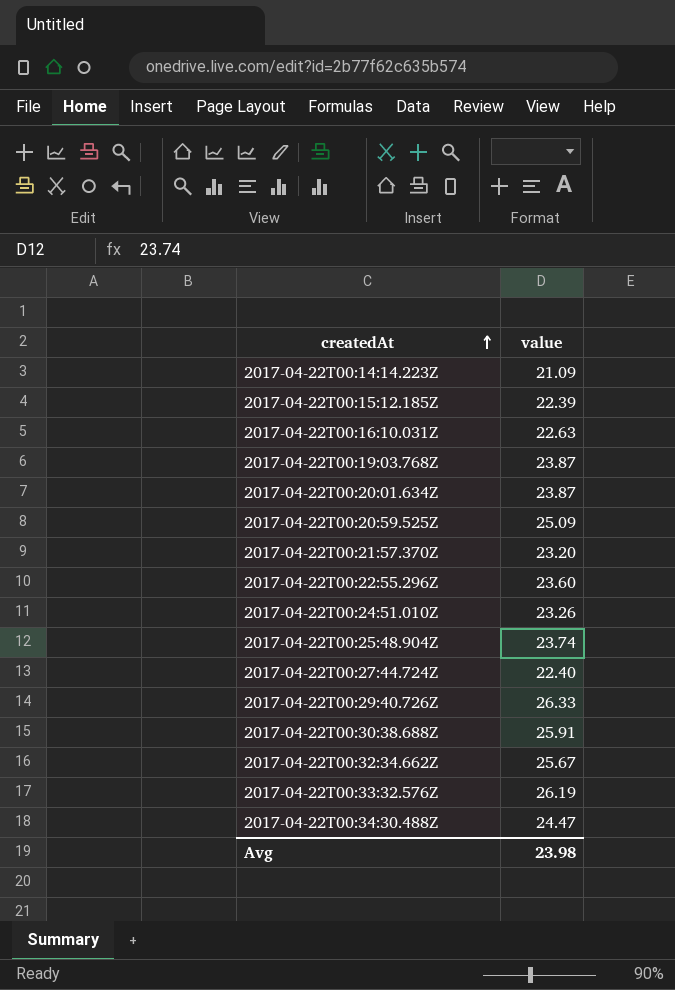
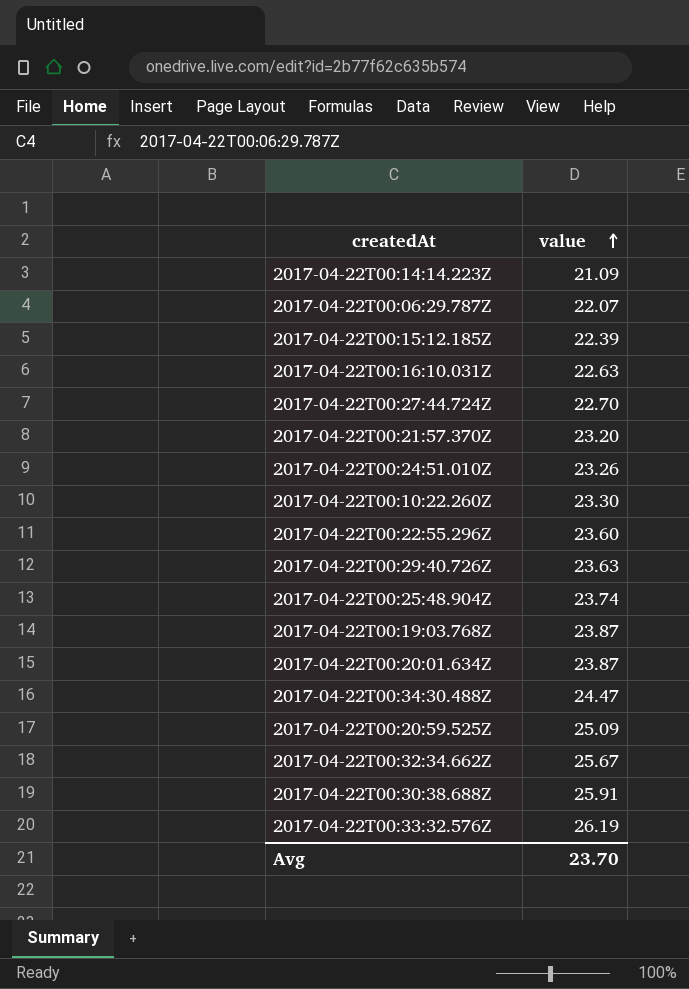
row order: createdAt ascending -> value ascending
row 2017-04-22T00:06:29.787Z: none -> 22.07
2017-04-22T00:27:44.724Z | value: 22.40 -> 22.70
row 2017-04-22T00:10:22.260Z: none -> 23.30
2017-04-22T00:29:40.726Z | value: 26.33 -> 23.63
Avg | value: 23.98 -> 23.70

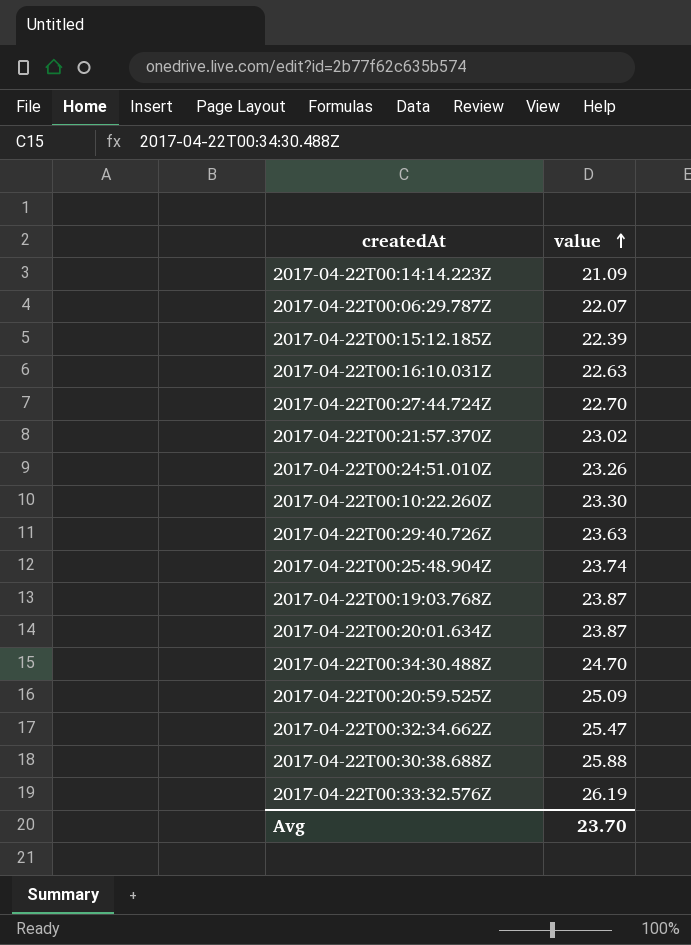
row 2017-04-22T00:22:55.296Z: 23.60 -> none
2017-04-22T00:21:57.370Z | value: 23.20 -> 23.02
2017-04-22T00:34:30.488Z | value: 24.47 -> 24.70
2017-04-22T00:32:34.662Z | value: 25.67 -> 25.47
2017-04-22T00:30:38.688Z | value: 25.91 -> 25.88

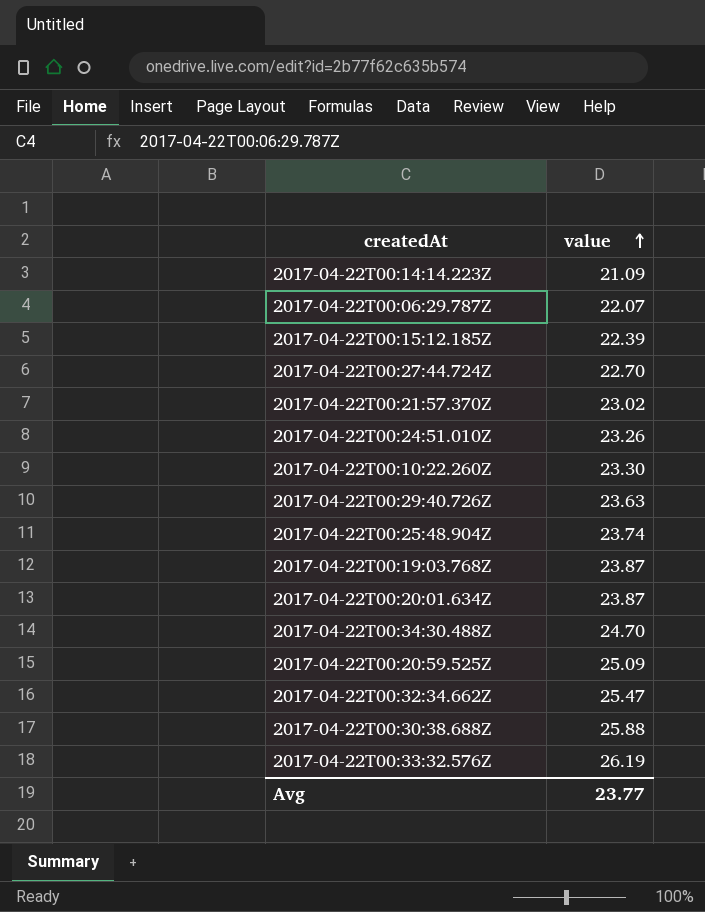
row 2017-04-22T00:16:10.031Z: 22.63 -> none
Avg | value: 23.70 -> 23.77

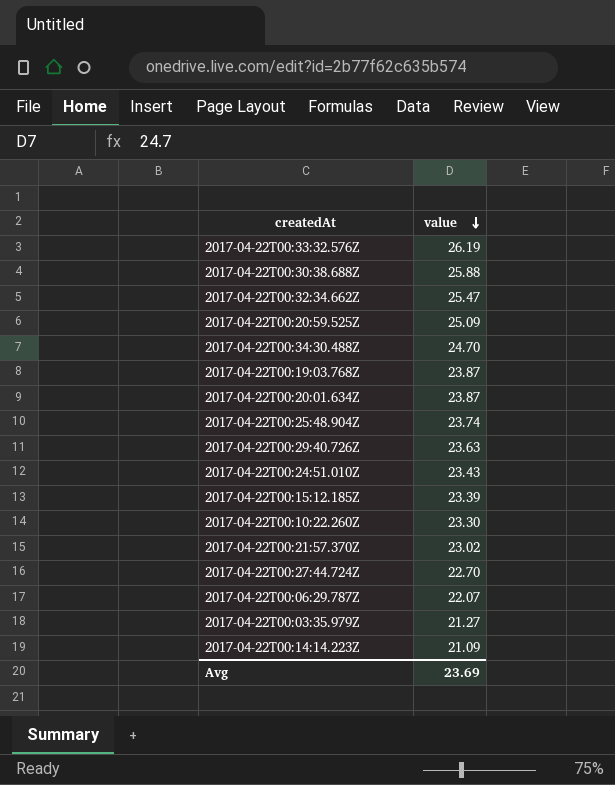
row order: value ascending -> value descending
2017-04-22T00:24:51.010Z | value: 23.26 -> 23.43
2017-04-22T00:15:12.185Z | value: 22.39 -> 23.39
row 2017-04-22T00:03:35.979Z: none -> 21.27
Avg | value: 23.77 -> 23.69

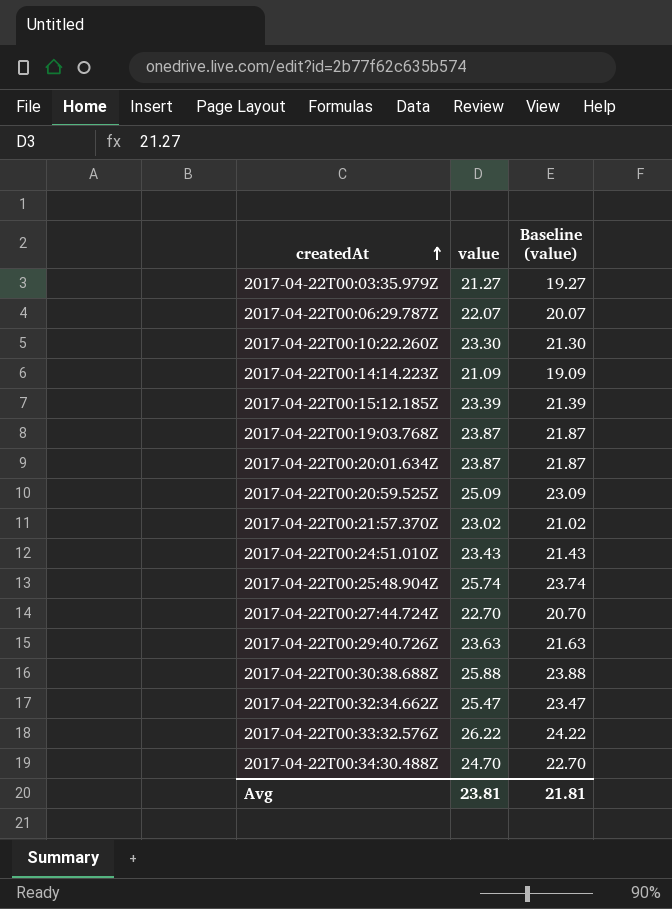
row order: value descending -> createdAt ascending
column Baseline (value) | formula: none -> [value] - 2
2017-04-22T00:25:48.904Z | value: 23.74 -> 25.74
2017-04-22T00:33:32.576Z | value: 26.19 -> 26.22
Avg | value: 23.69 -> 23.81

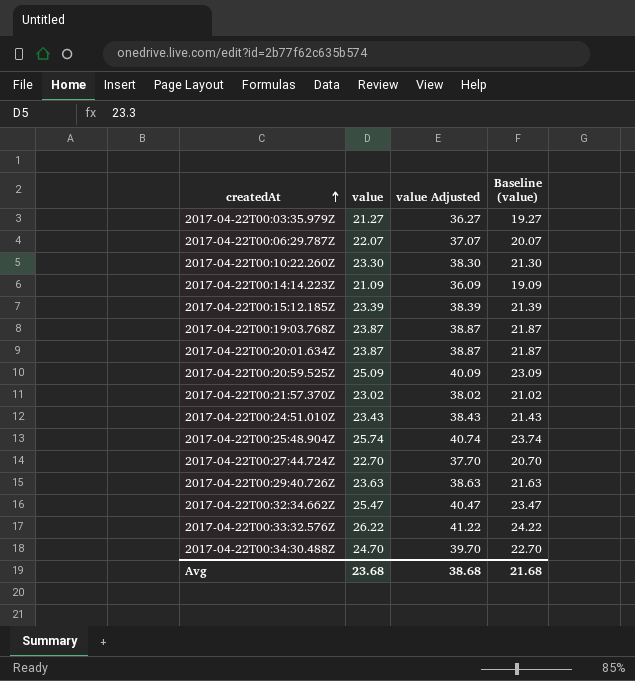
column value Adjusted | formula: none -> [value] + 15
row 2017-04-22T00:30:38.688Z: 25.88 | 23.88 -> none
Avg | value: 23.81 -> 23.68
Avg | Baseline (value): 21.81 -> 21.68

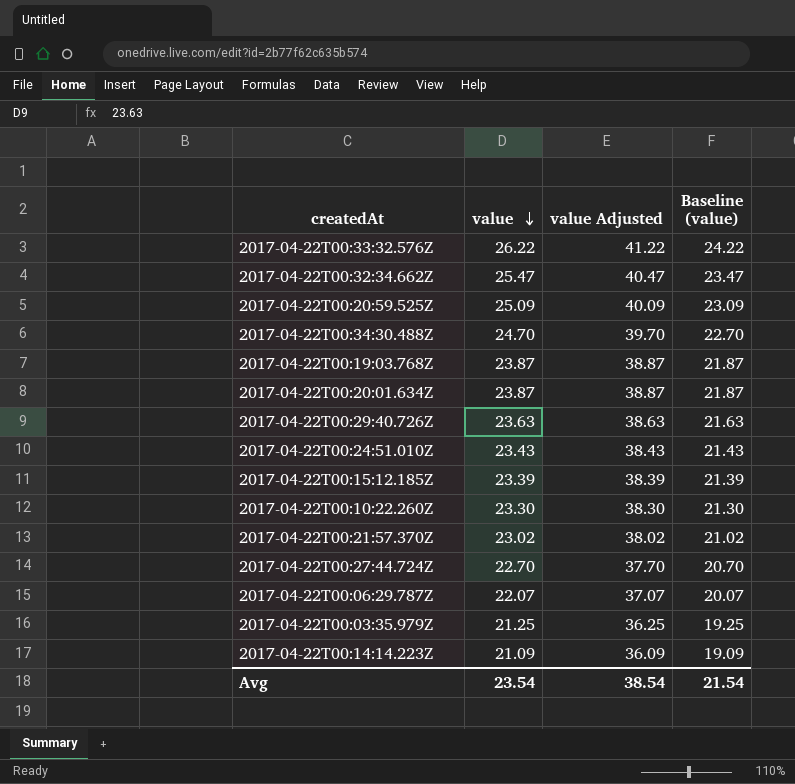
row order: createdAt ascending -> value descending
row 2017-04-22T00:25:48.904Z: 25.74 | 40.74 | 23.74 -> none
2017-04-22T00:03:35.979Z | value: 21.27 -> 21.25
2017-04-22T00:03:35.979Z | value Adjusted: 36.27 -> 36.25
2017-04-22T00:03:35.979Z | Baseline (value): 19.27 -> 19.25
Avg | value: 23.68 -> 23.54
Avg | value Adjusted: 38.68 -> 38.54
Avg | Baseline (value): 21.68 -> 21.54

